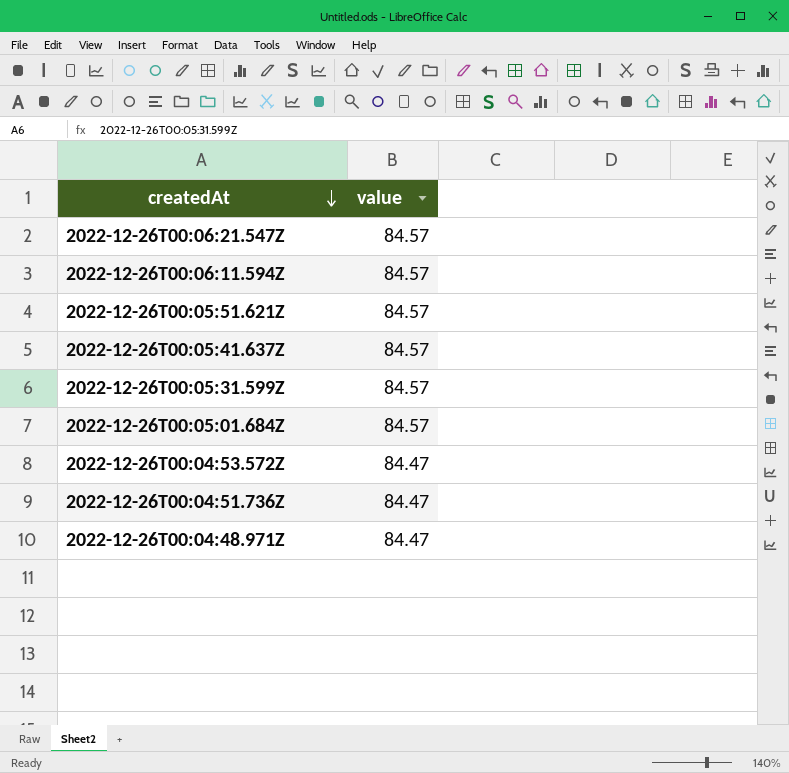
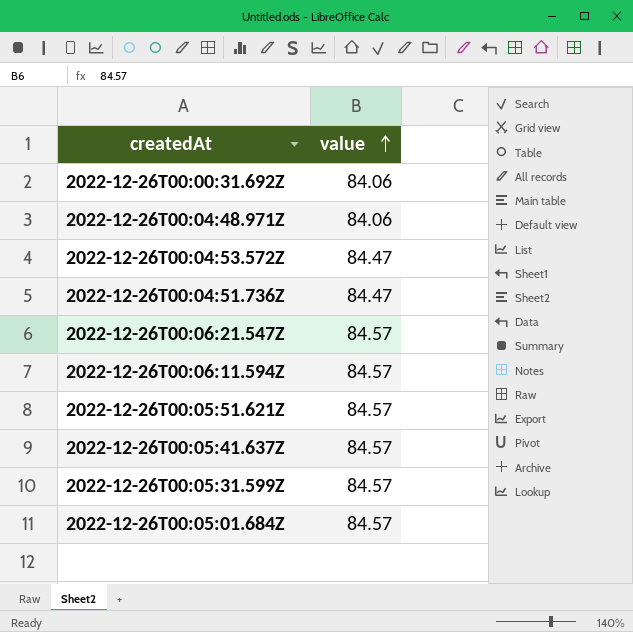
row order: createdAt descending -> value ascending
row 2022-12-26T00:00:31.692Z: none -> 84.06
2022-12-26T00:04:48.971Z | value: 84.47 -> 84.06

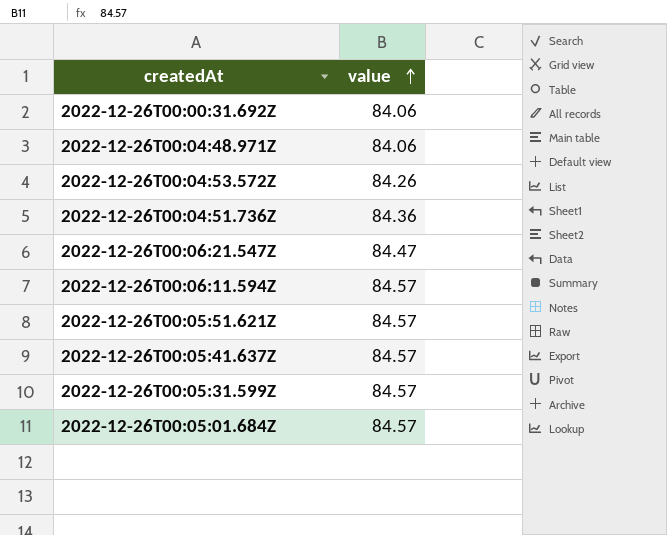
2022-12-26T00:04:53.572Z | value: 84.47 -> 84.26
2022-12-26T00:04:51.736Z | value: 84.47 -> 84.36
2022-12-26T00:06:21.547Z | value: 84.57 -> 84.47

